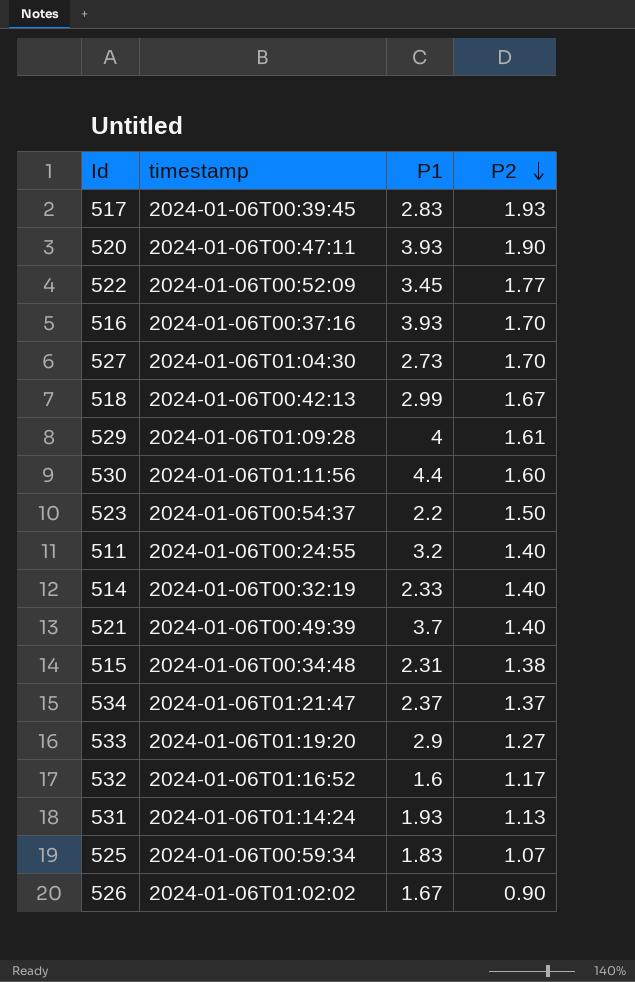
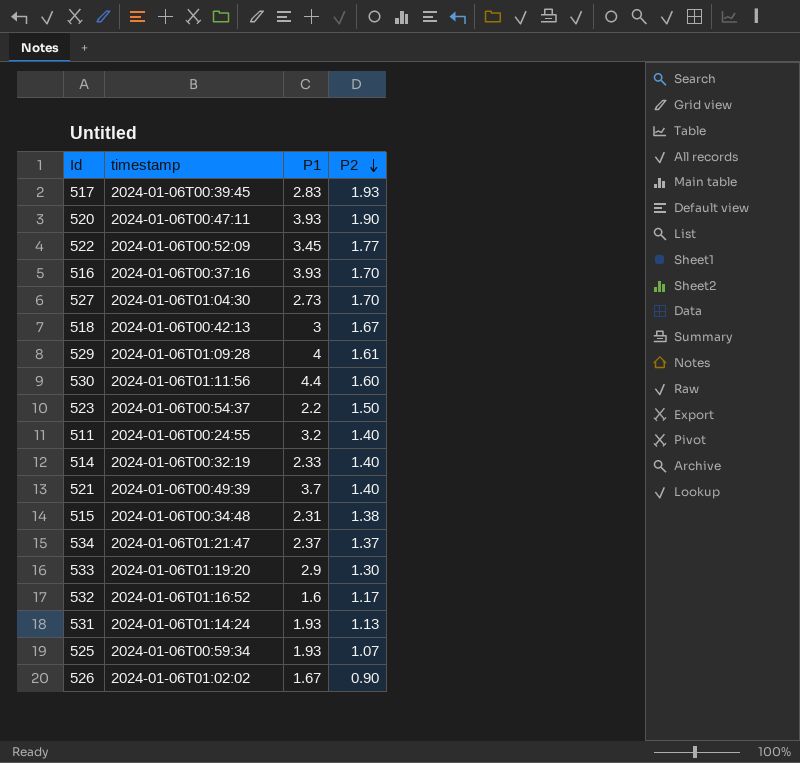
518 | P1: 2.99 -> 3
533 | P2: 1.27 -> 1.30
525 | P1: 1.83 -> 1.93

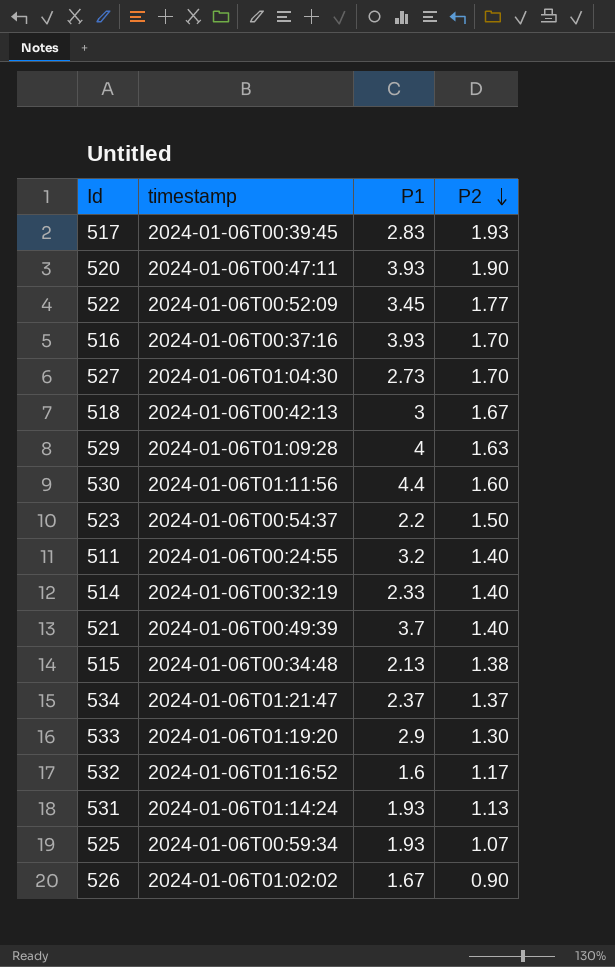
529 | P2: 1.61 -> 1.63
515 | P1: 2.31 -> 2.13

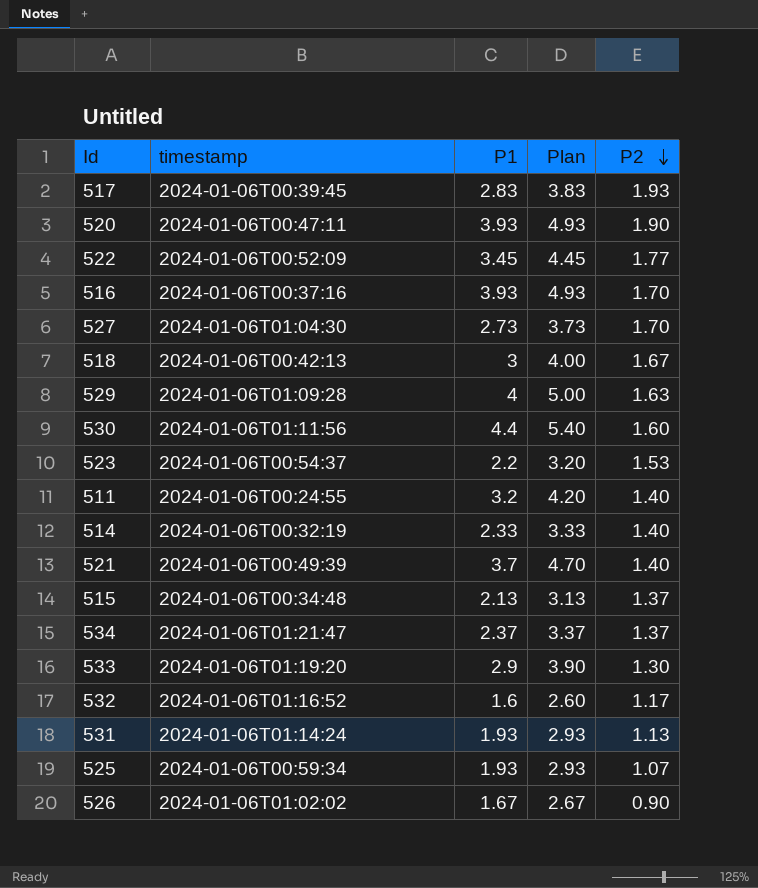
column Plan | formula: none -> [P1] + 1
523 | P2: 1.50 -> 1.53
515 | P2: 1.38 -> 1.37

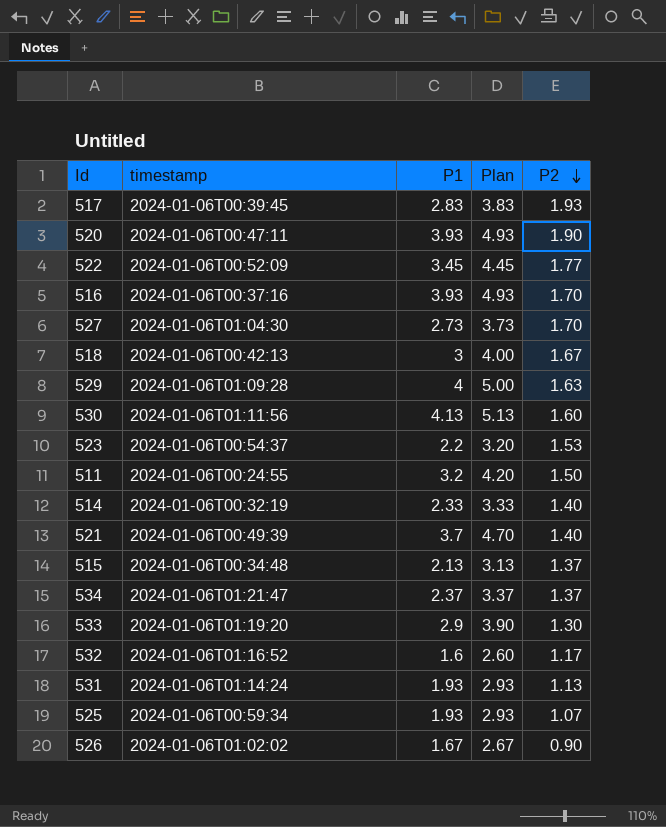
530 | P1: 4.4 -> 4.13
530 | Plan: 5.40 -> 5.13
511 | P2: 1.40 -> 1.50

